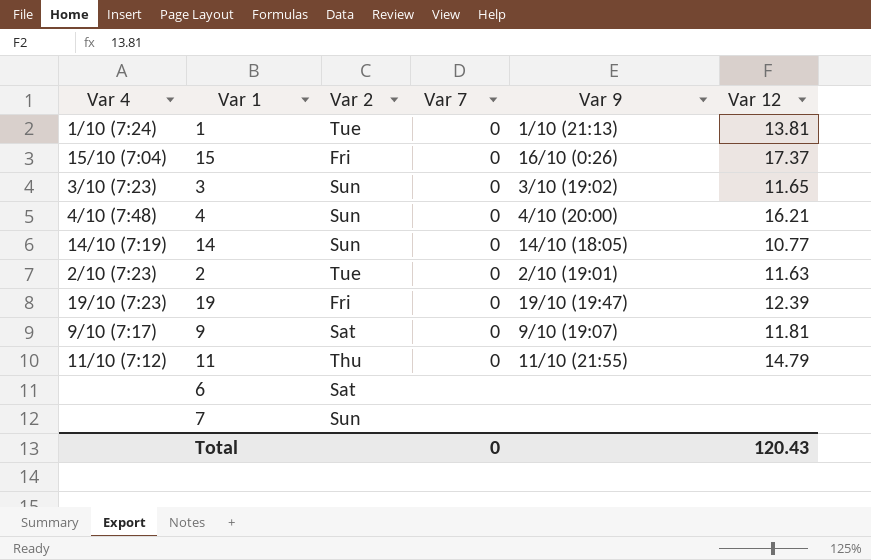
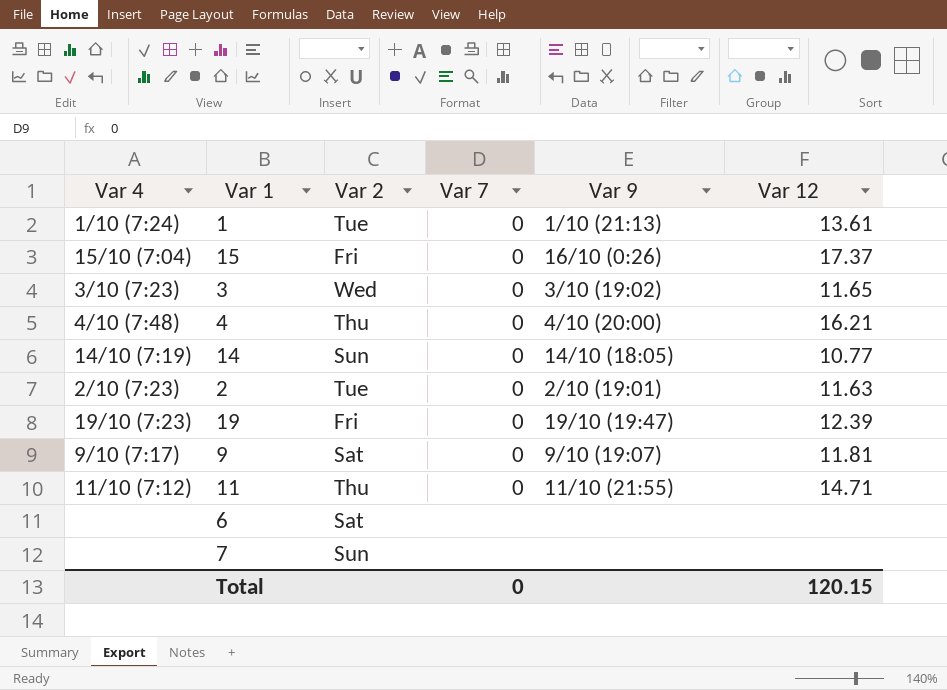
1 | Var 12: 13.81 -> 13.61
3 | Var 2: Sun -> Wed
4 | Var 2: Sun -> Thu
11 | Var 12: 14.79 -> 14.71
Total | Var 12: 120.43 -> 120.15

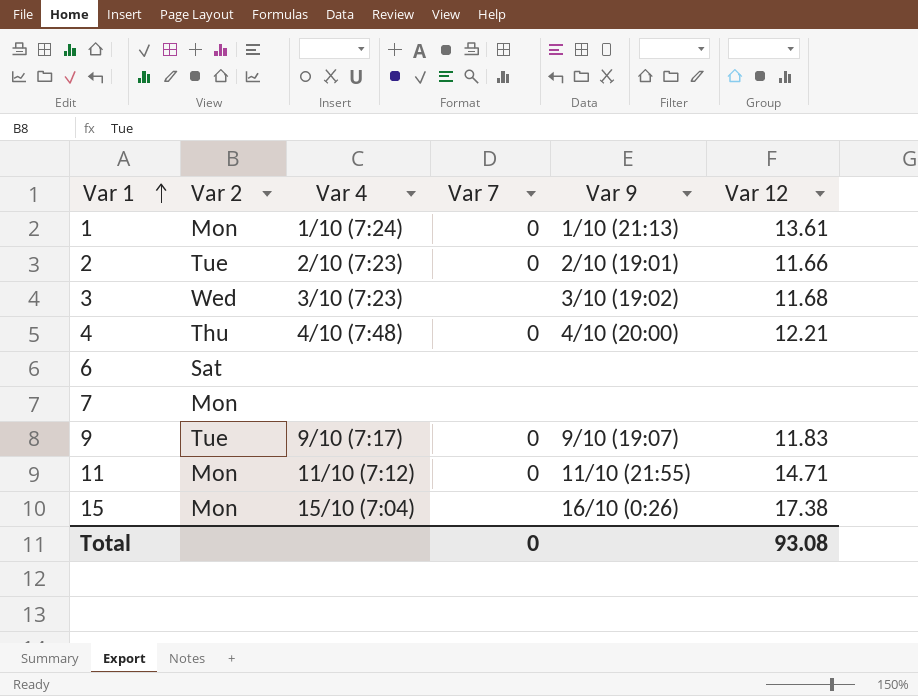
row order: none -> Var 1 ascending
column Var 4 | position: 1 -> 3
row 14: 14/10 (7:19) | Sun | 0 | 14/10 (18:05) | 10.77 -> none
row 19: 19/10 (7:23) | Fri | 0 | 19/10 (19:47) | 12.39 -> none
1 | Var 2: Tue -> Mon
2 | Var 12: 11.63 -> 11.66
3 | Var 7: 0 -> none
3 | Var 12: 11.65 -> 11.68
4 | Var 12: 16.21 -> 12.21
7 | Var 2: Sun -> Mon
9 | Var 2: Sat -> Tue
9 | Var 12: 11.81 -> 11.83
11 | Var 2: Thu -> Mon
15 | Var 2: Fri -> Mon
15 | Var 7: 0 -> none
15 | Var 12: 17.37 -> 17.38
Total | Var 12: 120.15 -> 93.08

